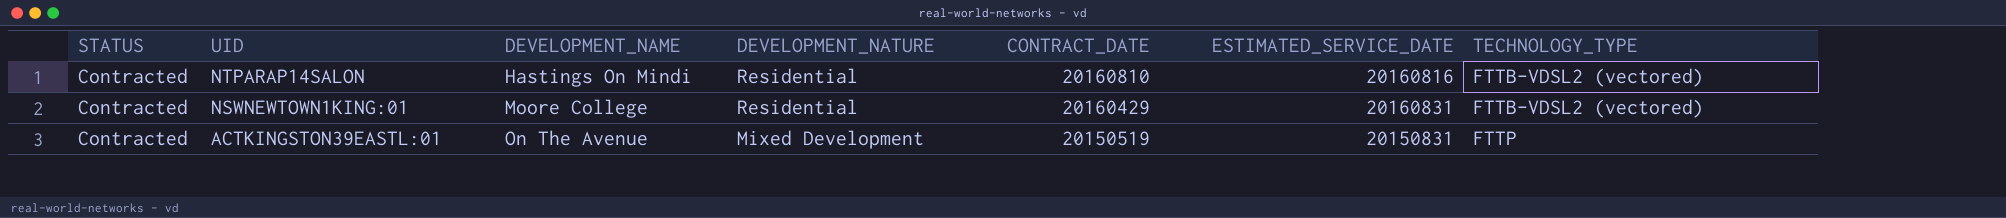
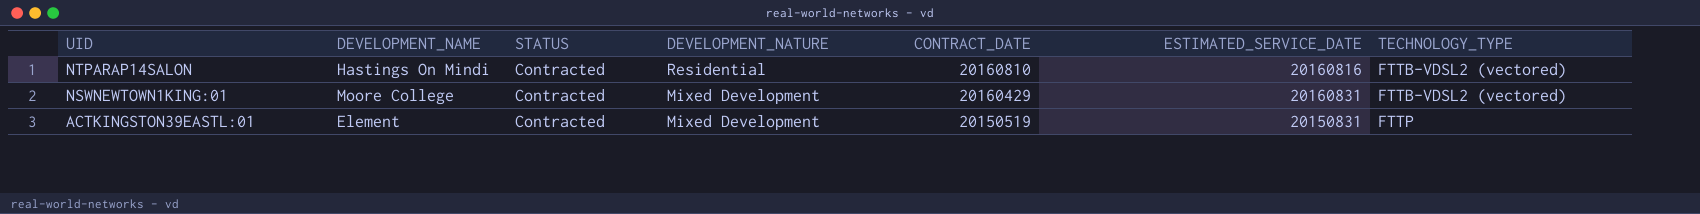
column STATUS | position: 1 -> 3
NSWNEWTOWN1KING:01 | DEVELOPMENT_NATURE: Residential -> Mixed Development
ACTKINGSTON39EASTL:01 | DEVELOPMENT_NAME: On The Avenue -> Element

